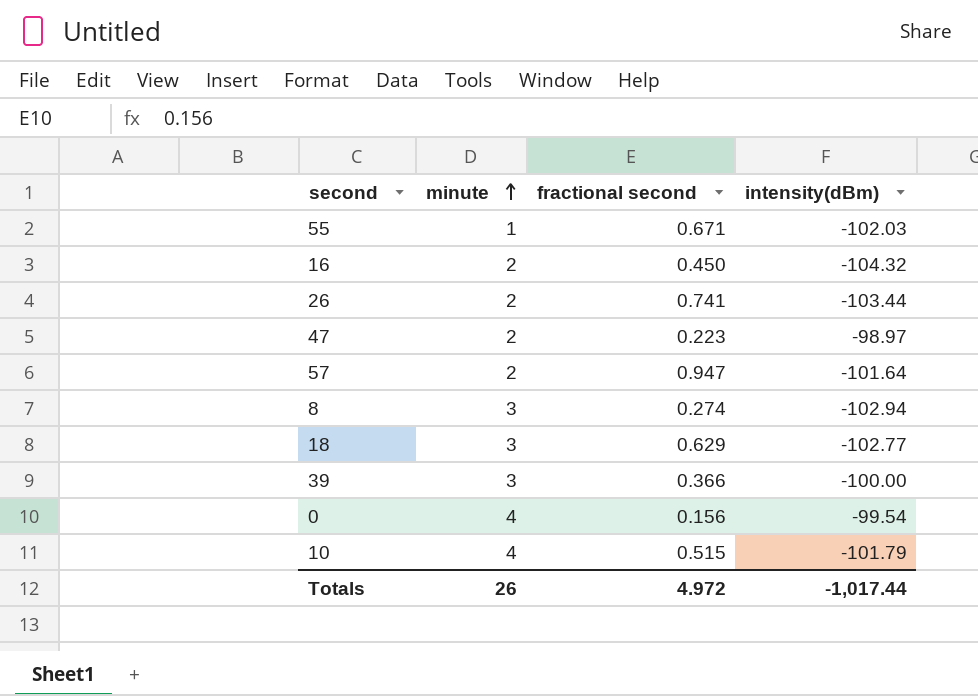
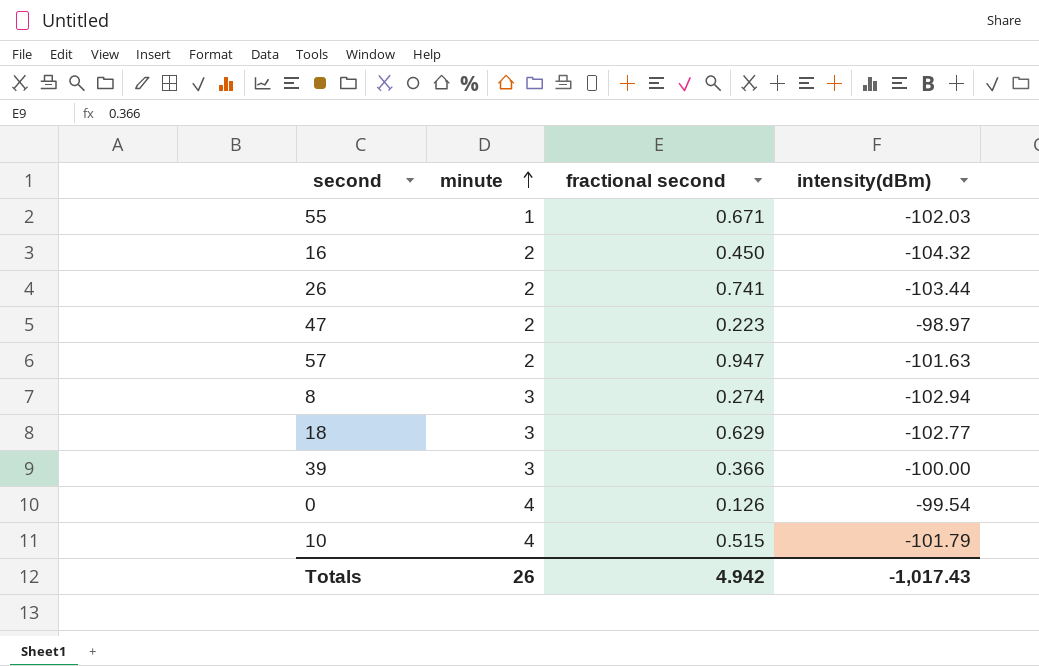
57 | intensity(dBm): -101.64 -> -101.63
0 | fractional second: 0.156 -> 0.126
Totals | fractional second: 4.972 -> 4.942
Totals | intensity(dBm): -1,017.44 -> -1,017.43

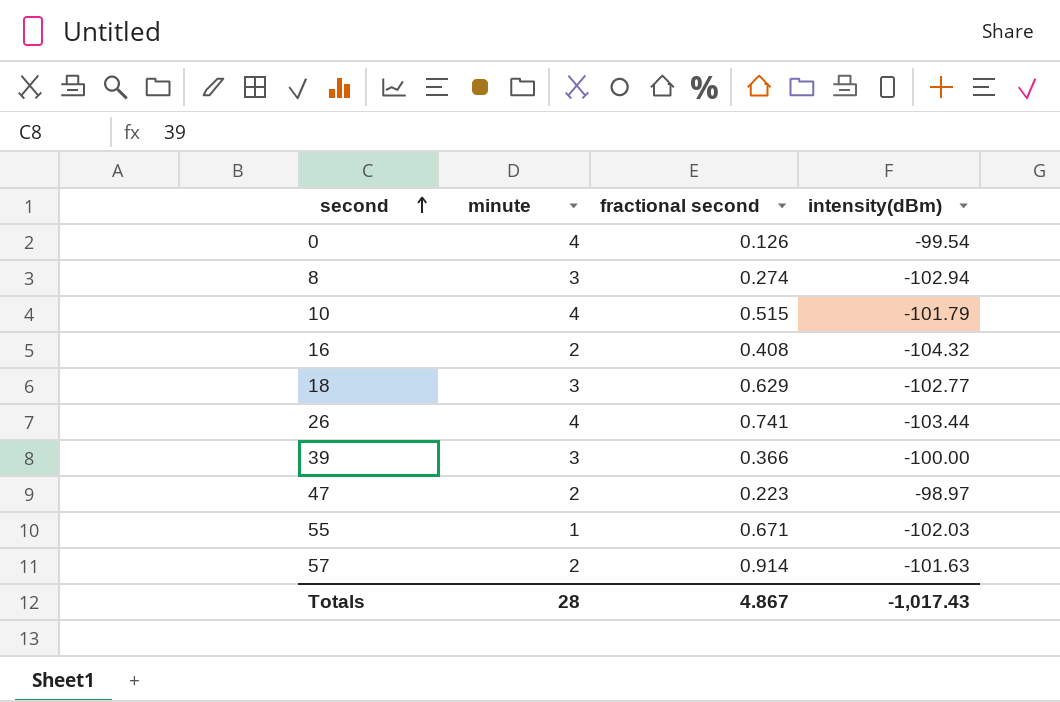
row order: minute ascending -> second ascending
16 | fractional second: 0.450 -> 0.408
26 | minute: 2 -> 4
57 | fractional second: 0.947 -> 0.914
Totals | minute: 26 -> 28
Totals | fractional second: 4.942 -> 4.867

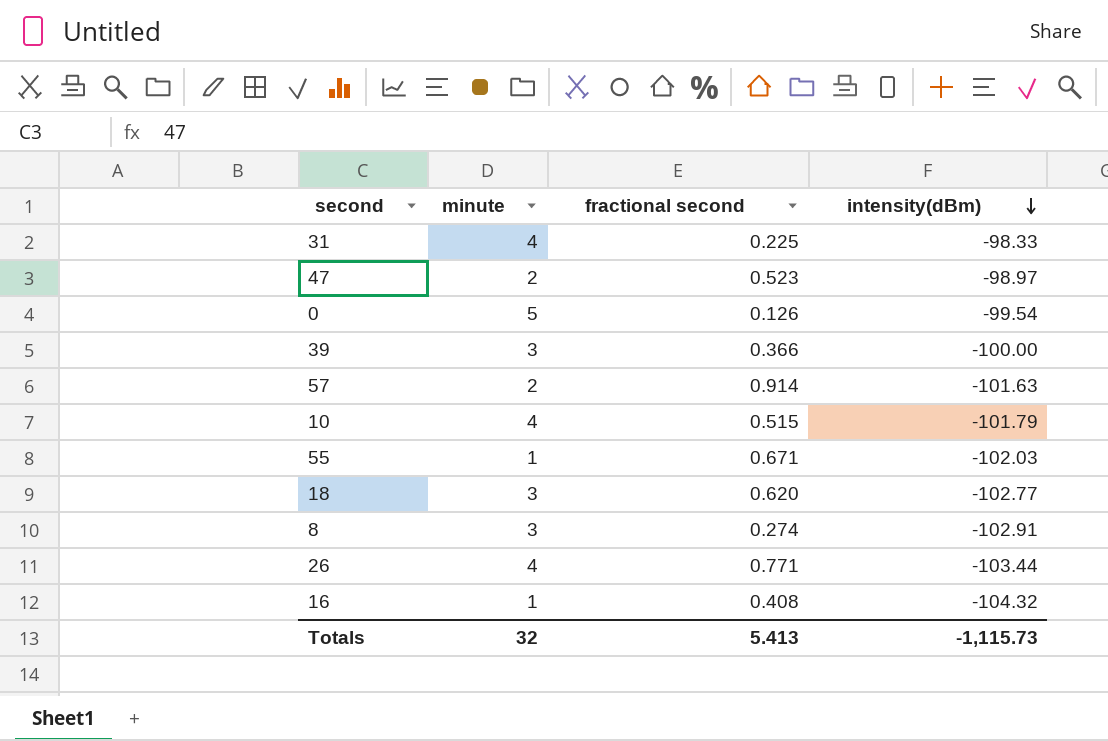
row order: second ascending -> intensity(dBm) descending
row 31: none -> 4 | 0.225 | -98.33
47 | fractional second: 0.223 -> 0.523
0 | minute: 4 -> 5
18 | fractional second: 0.629 -> 0.620
8 | intensity(dBm): -102.94 -> -102.91
26 | fractional second: 0.741 -> 0.771
16 | minute: 2 -> 1
Totals | minute: 28 -> 32
Totals | fractional second: 4.867 -> 5.413
Totals | intensity(dBm): -1,017.43 -> -1,115.73

